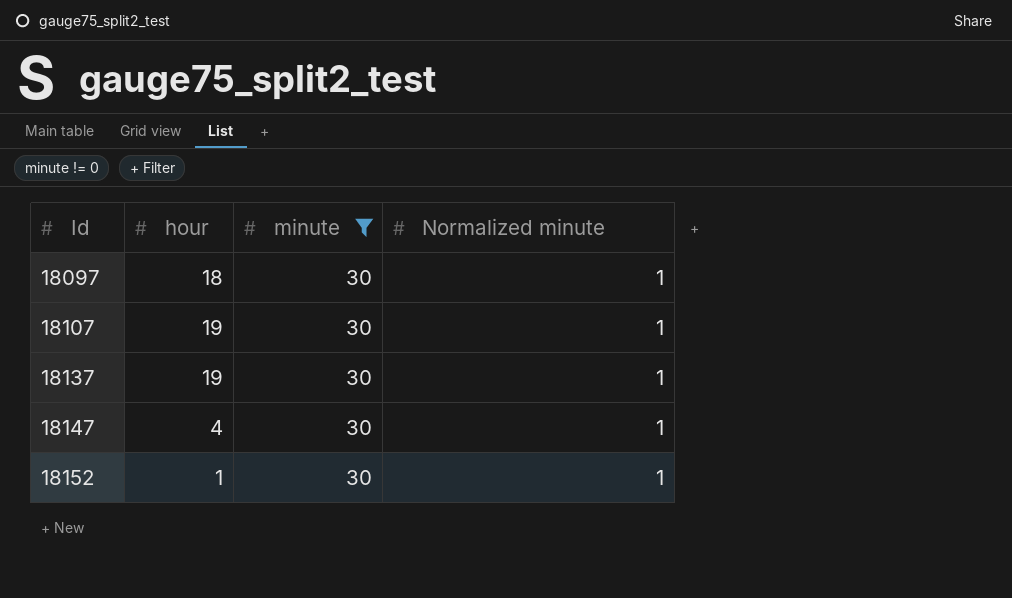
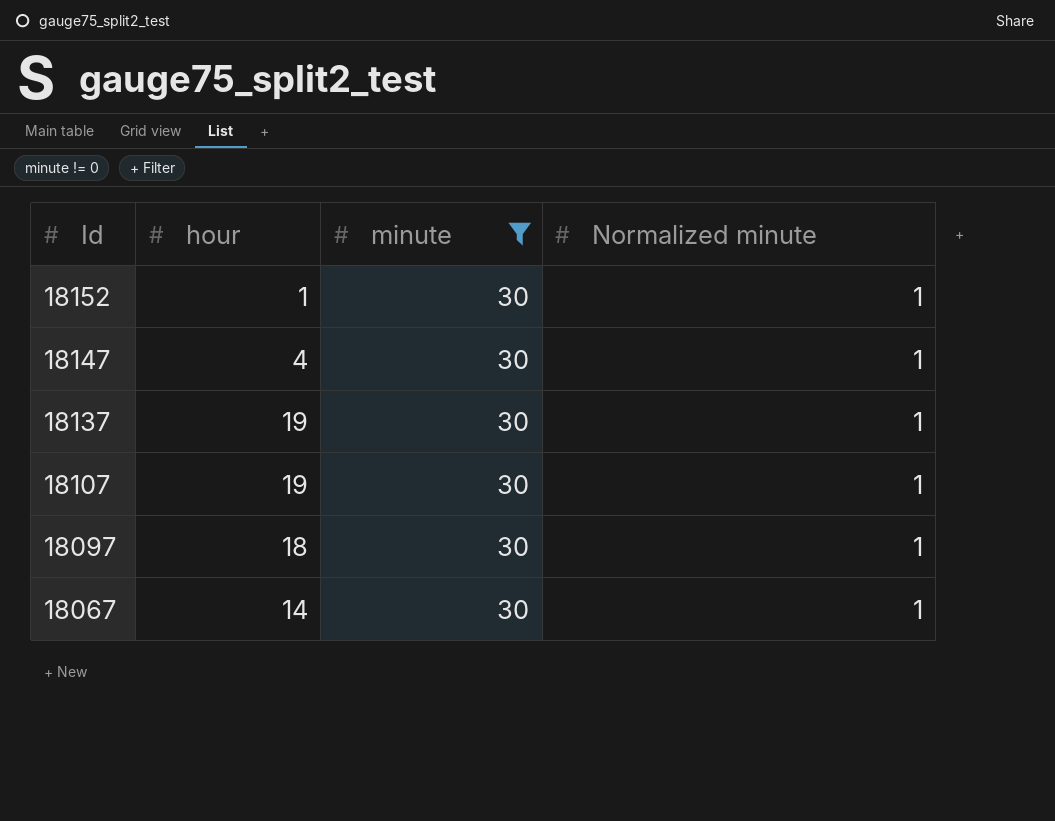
row order: Id ascending -> Id descending
row 18067: none -> 14 | 30 | 1

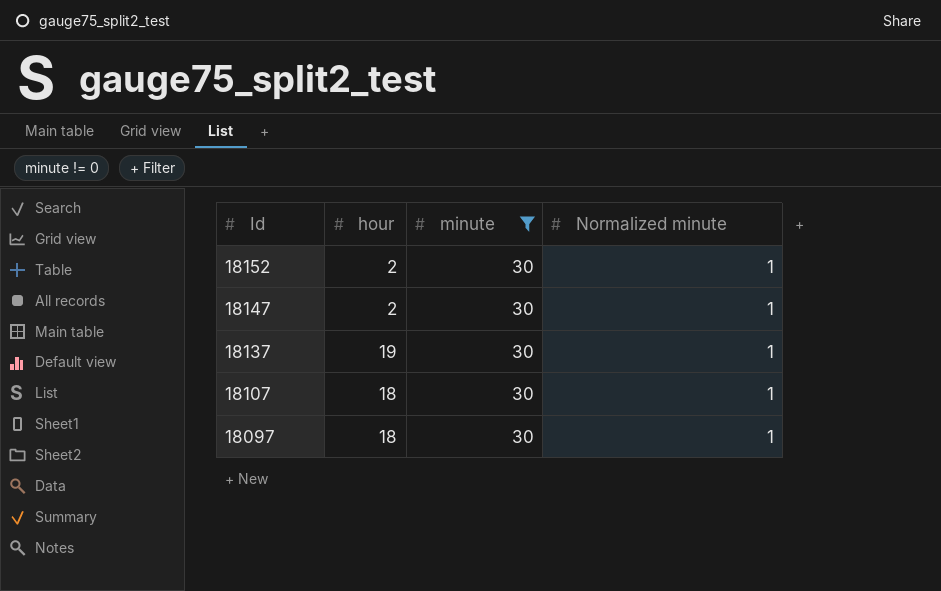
row 18067: 14 | 30 | 1 -> none
18152 | hour: 1 -> 2
18147 | hour: 4 -> 2
18107 | hour: 19 -> 18

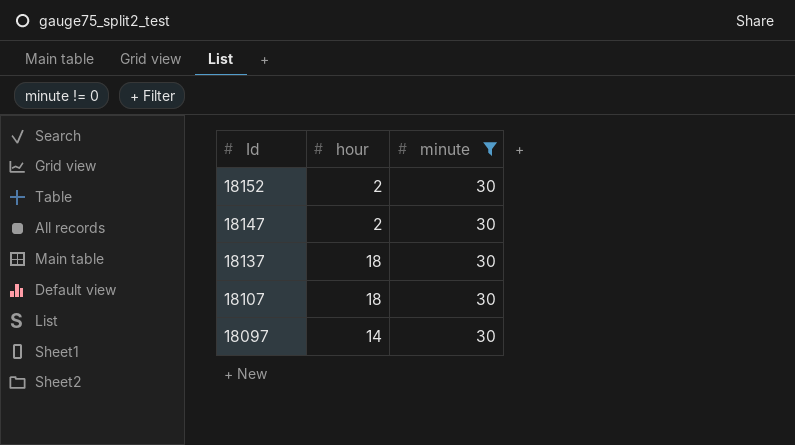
column Normalized minute | position: 4 -> none
18137 | hour: 19 -> 18
18097 | hour: 18 -> 14

